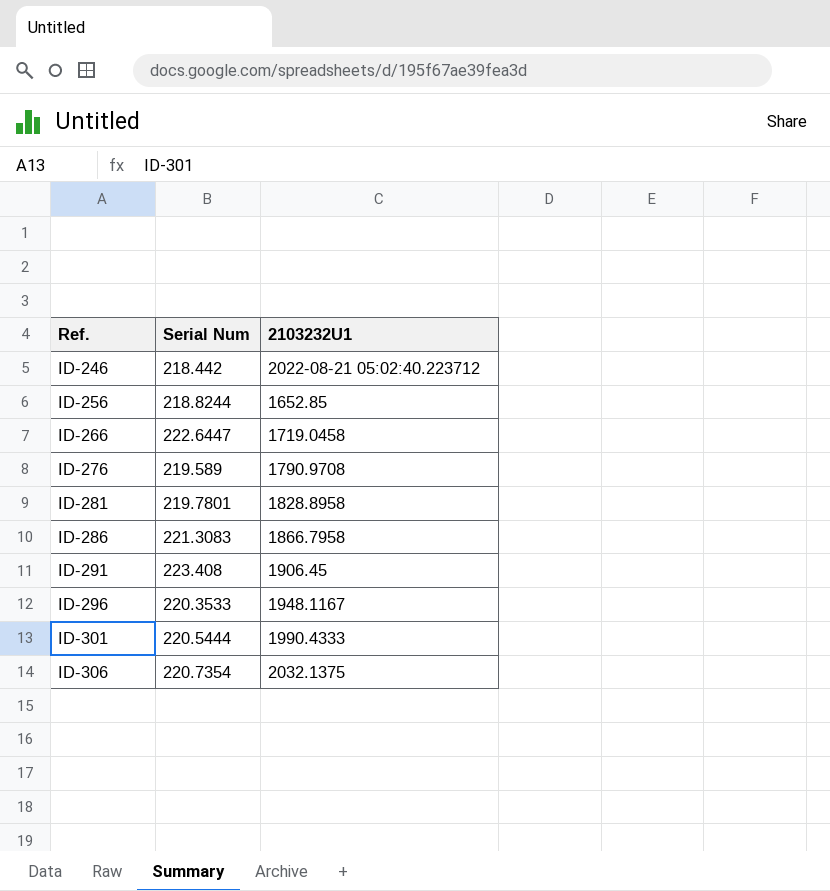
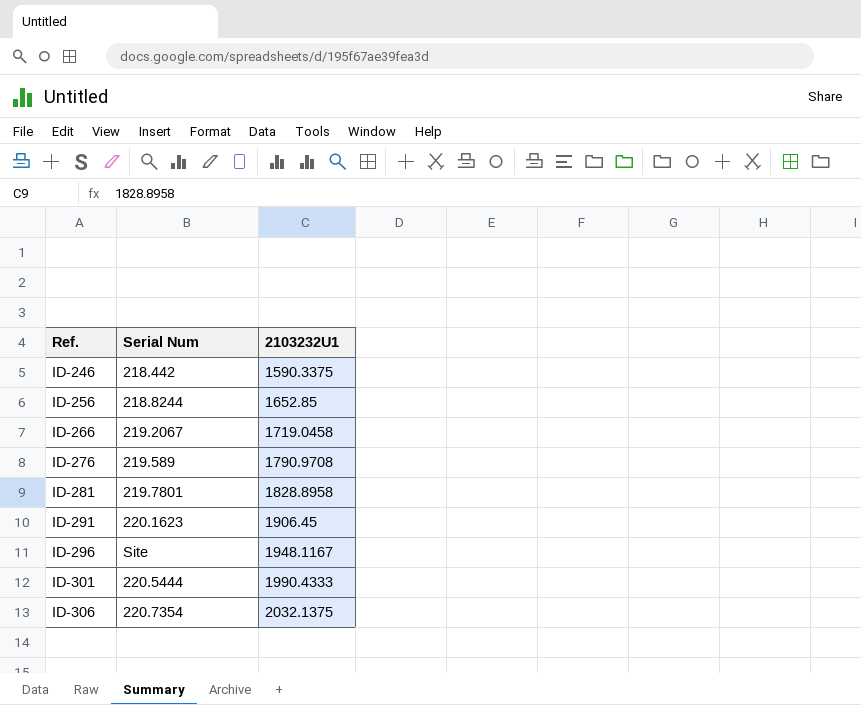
row ID-286: 221.3083 | 1866.7958 -> none
ID-246 | 2103232U1: 2022-08-21 05:02:40.223712 -> 1590.3375
ID-266 | Serial Num: 222.6447 -> 219.2067
ID-291 | Serial Num: 223.408 -> 220.1623
ID-296 | Serial Num: 220.3533 -> Site

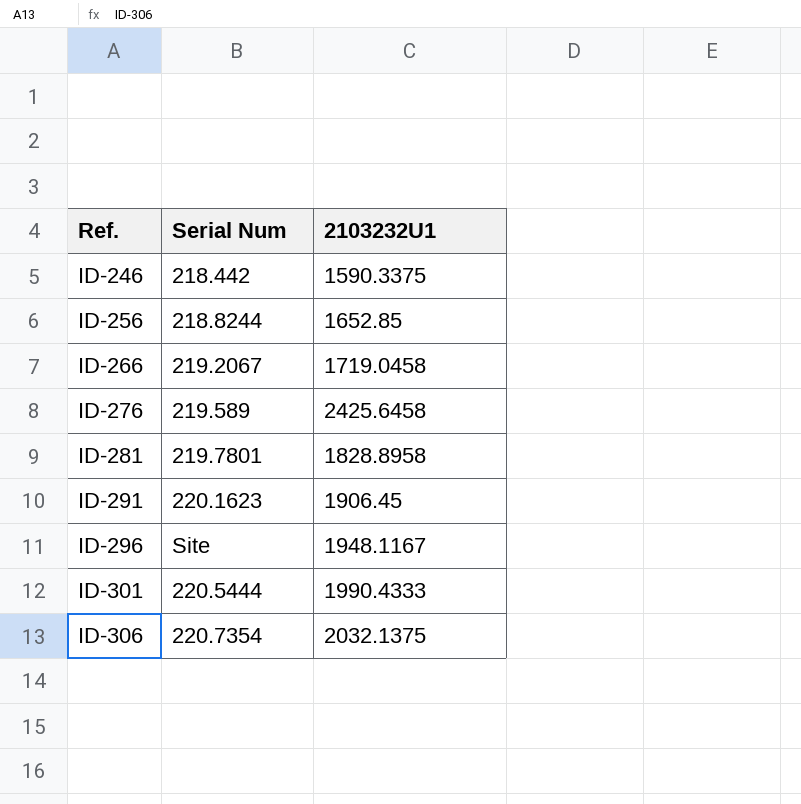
ID-276 | 2103232U1: 1790.9708 -> 2425.6458

